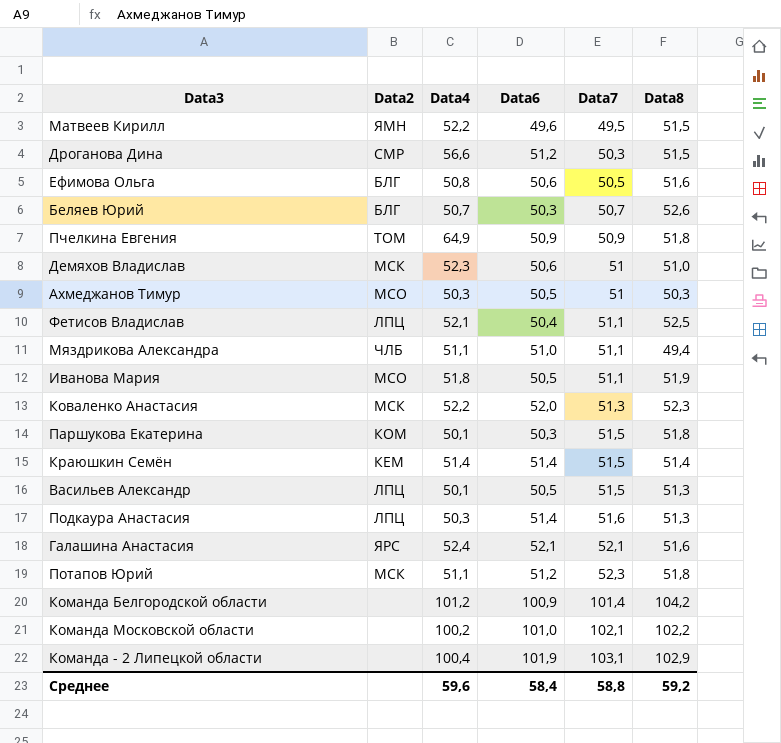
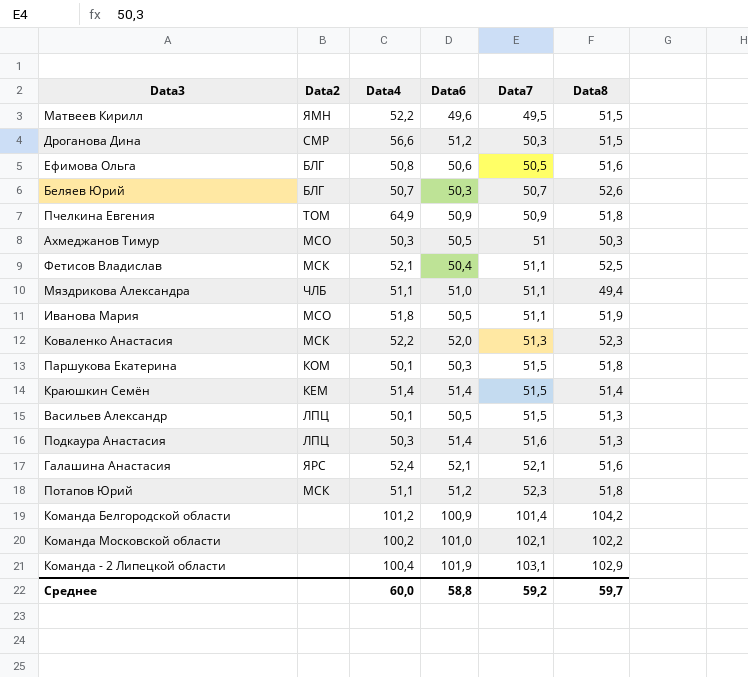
row Демяхов Владислав: МСК | 52,3 | 50,6 | 51 | 51,0 -> none
Фетисов Владислав | Data2: ЛПЦ -> МСК
Среднее | Data4: 59,6 -> 60,0
Среднее | Data6: 58,4 -> 58,8
Среднее | Data7: 58,8 -> 59,2
Среднее | Data8: 59,2 -> 59,7

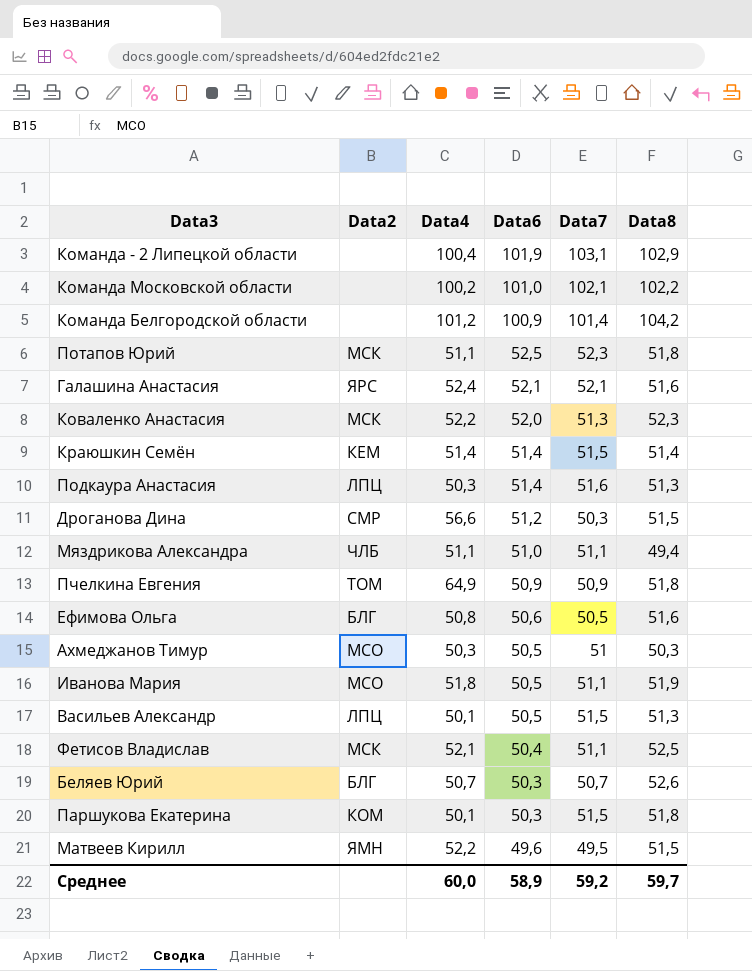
row order: Data7 ascending -> Data6 descending
Потапов Юрий | Data6: 51,2 -> 52,5
Среднее | Data6: 58,8 -> 58,9

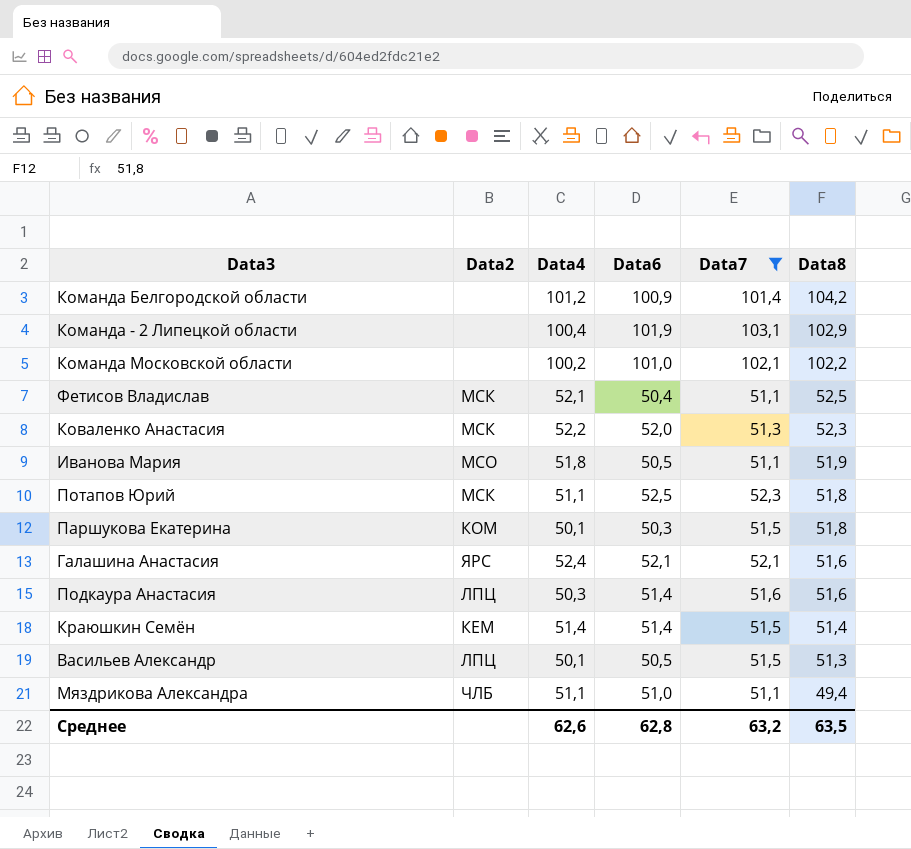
filter: none -> Data7 >= 51,1
row order: Data6 descending -> Data8 descending
Подкаура Анастасия | Data8: 51,3 -> 51,6
Среднее | Data4: 60,0 -> 62,6
Среднее | Data6: 58,9 -> 62,8
Среднее | Data7: 59,2 -> 63,2
Среднее | Data8: 59,7 -> 63,5

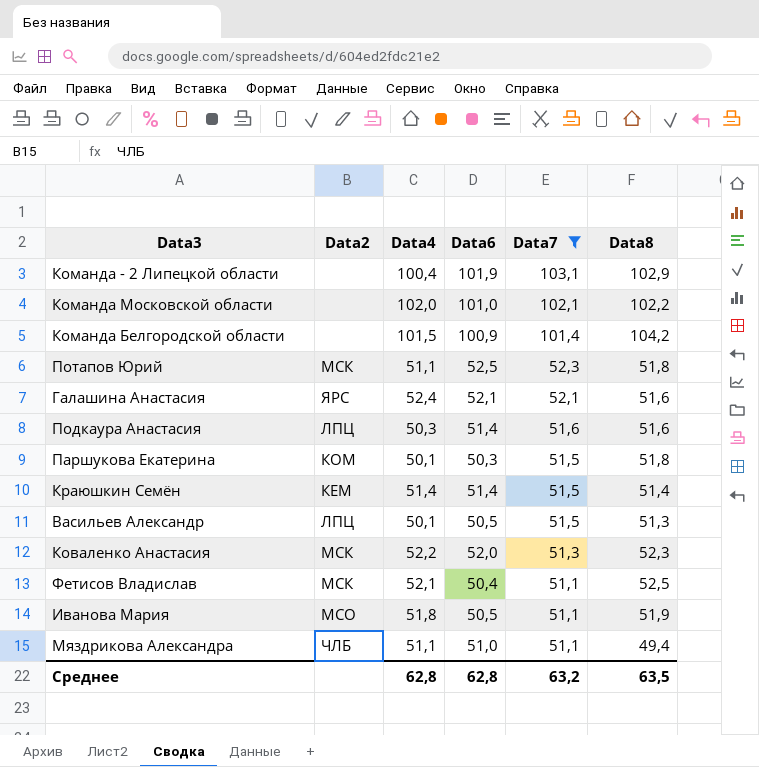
row order: Data8 descending -> Data7 descending
Команда Московской области | Data4: 100,2 -> 102,0
Команда Белгородской области | Data4: 101,2 -> 101,5
Среднее | Data4: 62,6 -> 62,8

